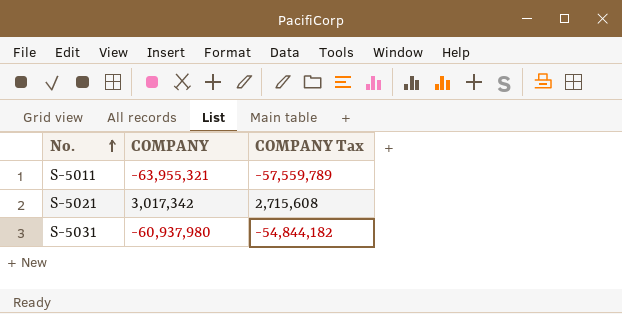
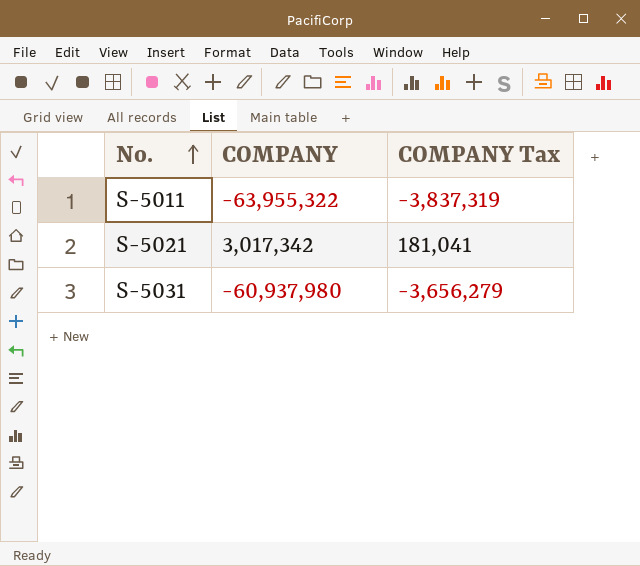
column COMPANY Tax | formula: [COMPANY] * 0.9 -> [COMPANY] * 0.06
S-5011 | COMPANY: -63,955,321 -> -63,955,322

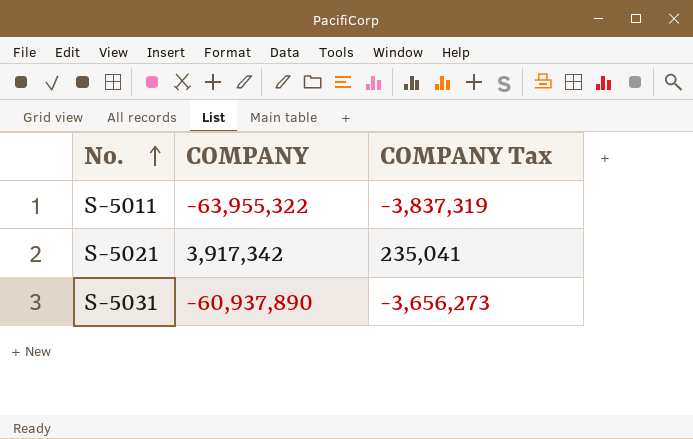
S-5021 | COMPANY: 3,017,342 -> 3,917,342
S-5021 | COMPANY Tax: 181,041 -> 235,041
S-5031 | COMPANY: -60,937,980 -> -60,937,890
S-5031 | COMPANY Tax: -3,656,279 -> -3,656,273

